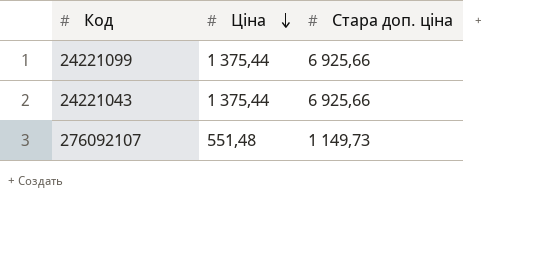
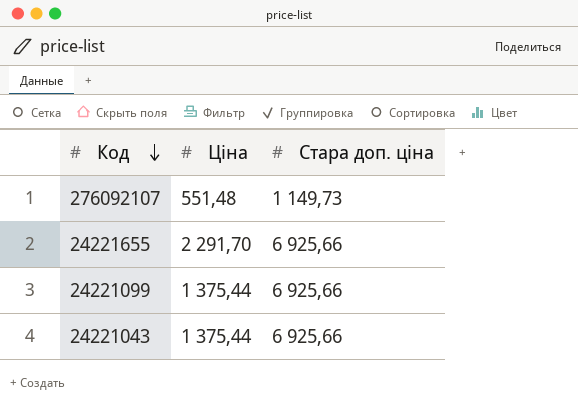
row order: Ціна descending -> Код descending
row 24221655: none -> 2 291,70 | 6 925,66

